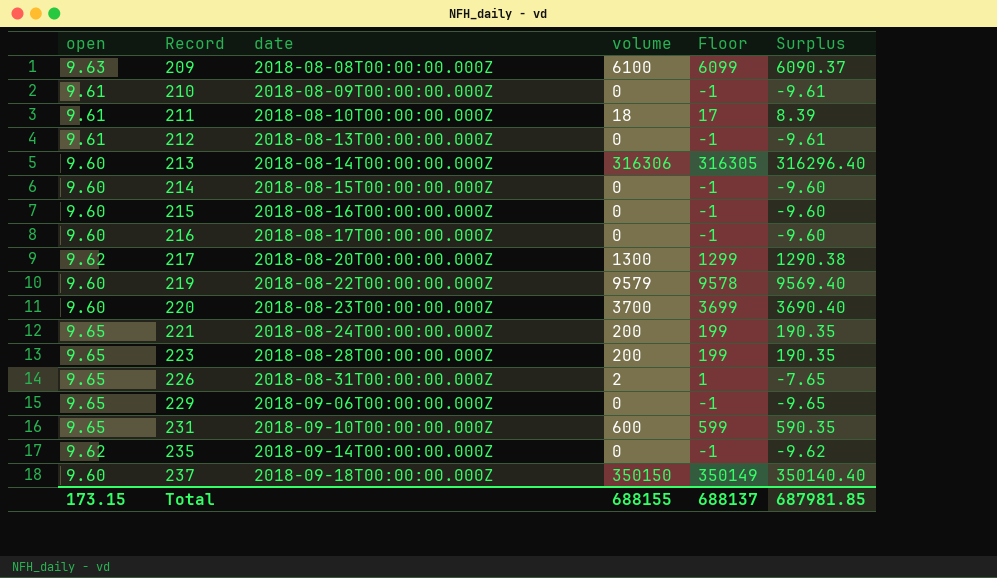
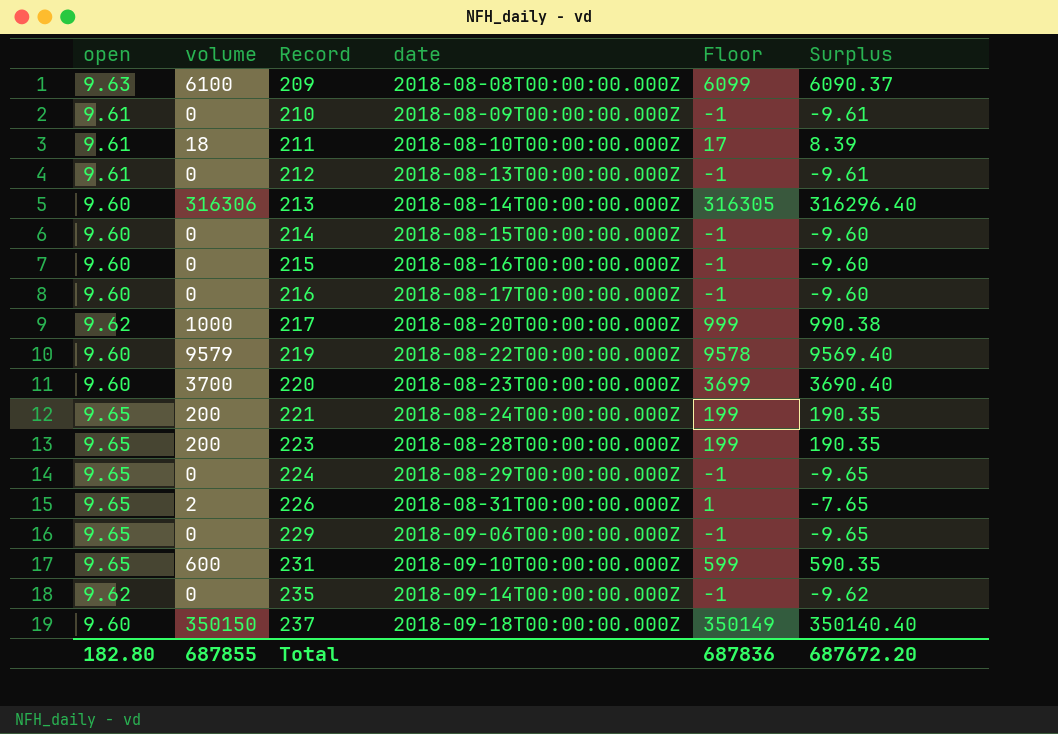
column volume | position: 4 -> 2
217 | volume: 1300 -> 1000
217 | Floor: 1299 -> 999
217 | Surplus: 1290.38 -> 990.38
row 224: none -> 9.65 | 0 | 2018-08-29T00:00:00.000Z | -1 | -9.65
Total | open: 173.15 -> 182.80
Total | volume: 688155 -> 687855
Total | Floor: 688137 -> 687836
Total | Surplus: 687981.85 -> 687672.20

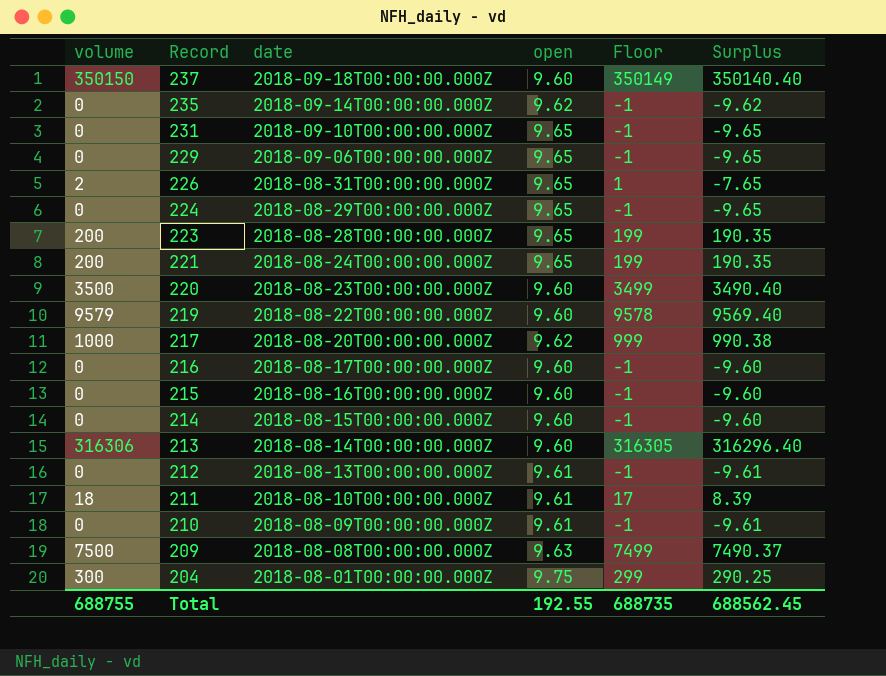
row order: Record ascending -> Record descending
column open | position: 1 -> 4
231 | volume: 600 -> 0
231 | Floor: 599 -> -1
231 | Surplus: 590.35 -> -9.65
220 | volume: 3700 -> 3500
220 | Floor: 3699 -> 3499
220 | Surplus: 3690.40 -> 3490.40
209 | volume: 6100 -> 7500
209 | Floor: 6099 -> 7499
209 | Surplus: 6090.37 -> 7490.37
row 204: none -> 300 | 2018-08-01T00:00:00.000Z | 9.75 | 299 | 290.25
Total | volume: 687855 -> 688755
Total | open: 182.80 -> 192.55
Total | Floor: 687836 -> 688735
Total | Surplus: 687672.20 -> 688562.45

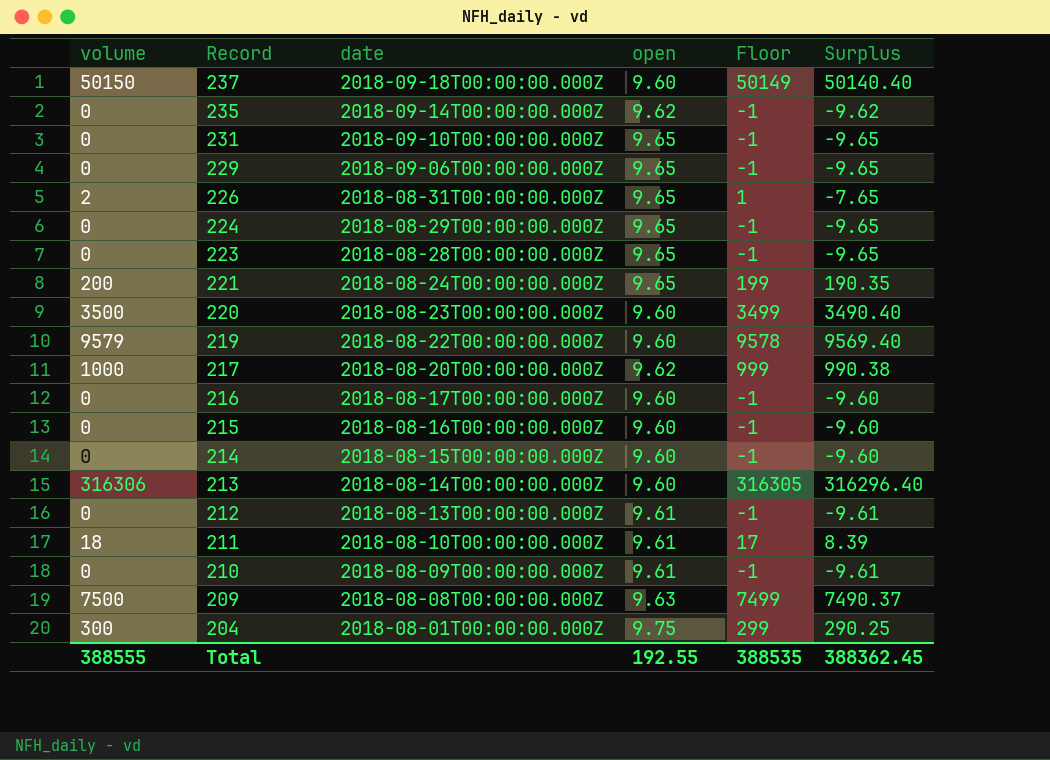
237 | volume: 350150 -> 50150
237 | Floor: 350149 -> 50149
237 | Surplus: 350140.40 -> 50140.40
223 | volume: 200 -> 0
223 | Floor: 199 -> -1
223 | Surplus: 190.35 -> -9.65
Total | volume: 688755 -> 388555
Total | Floor: 688735 -> 388535
Total | Surplus: 688562.45 -> 388362.45

